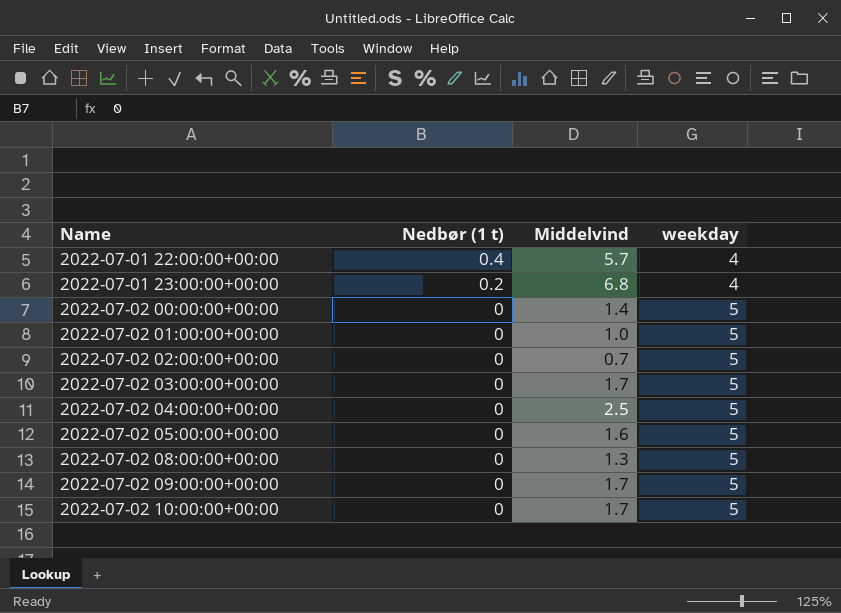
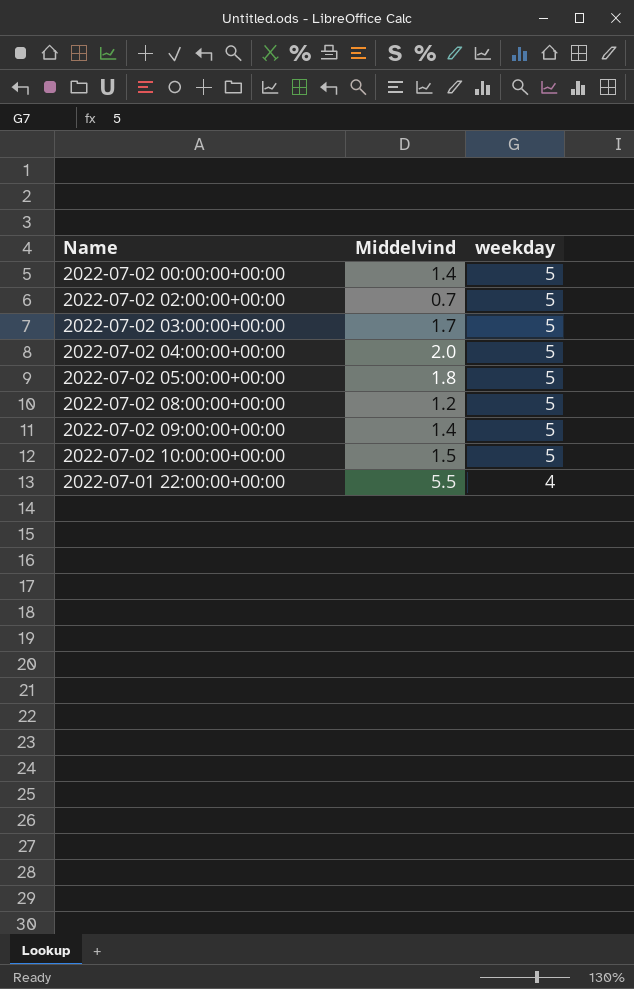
row order: Name ascending -> weekday descending
column Nedbør (1 t) | position: 2 -> none
row 2022-07-01 23:00:00+00:00: 0.2 | 6.8 | 4 -> none
row 2022-07-02 01:00:00+00:00: 0 | 1.0 | 5 -> none
2022-07-02 04:00:00+00:00 | Middelvind: 2.5 -> 2.0
2022-07-02 05:00:00+00:00 | Middelvind: 1.6 -> 1.8
2022-07-02 08:00:00+00:00 | Middelvind: 1.3 -> 1.2
2022-07-02 09:00:00+00:00 | Middelvind: 1.7 -> 1.4
2022-07-02 10:00:00+00:00 | Middelvind: 1.7 -> 1.5
2022-07-01 22:00:00+00:00 | Middelvind: 5.7 -> 5.5

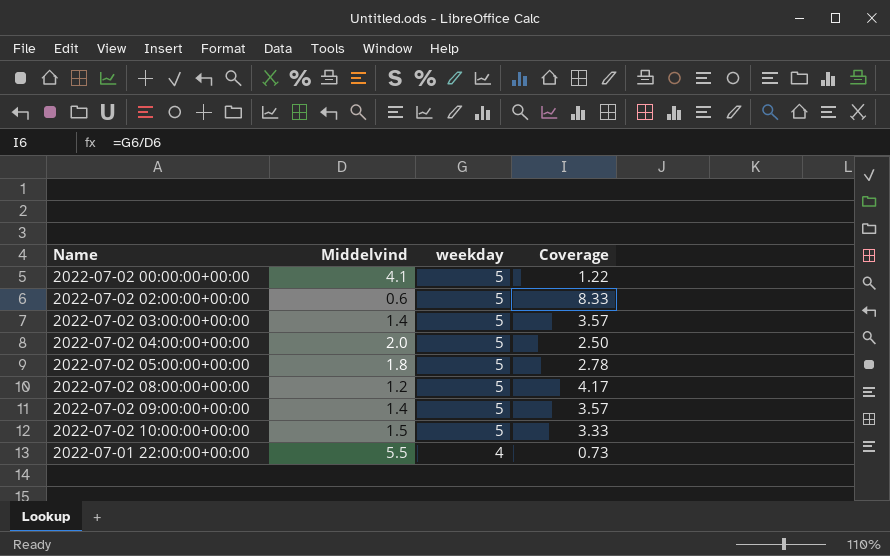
column Coverage | formula: none -> [weekday] / [Middelvind]
2022-07-02 00:00:00+00:00 | Middelvind: 1.4 -> 4.1
2022-07-02 02:00:00+00:00 | Middelvind: 0.7 -> 0.6
2022-07-02 03:00:00+00:00 | Middelvind: 1.7 -> 1.4

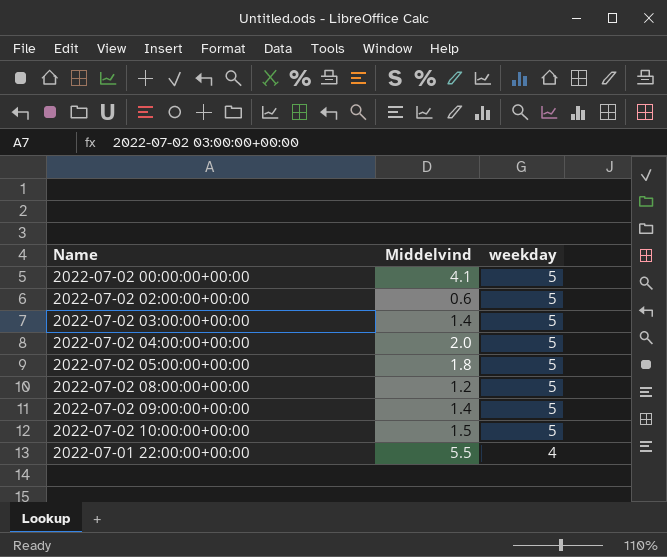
column Coverage | formula: [weekday] / [Middelvind] -> none

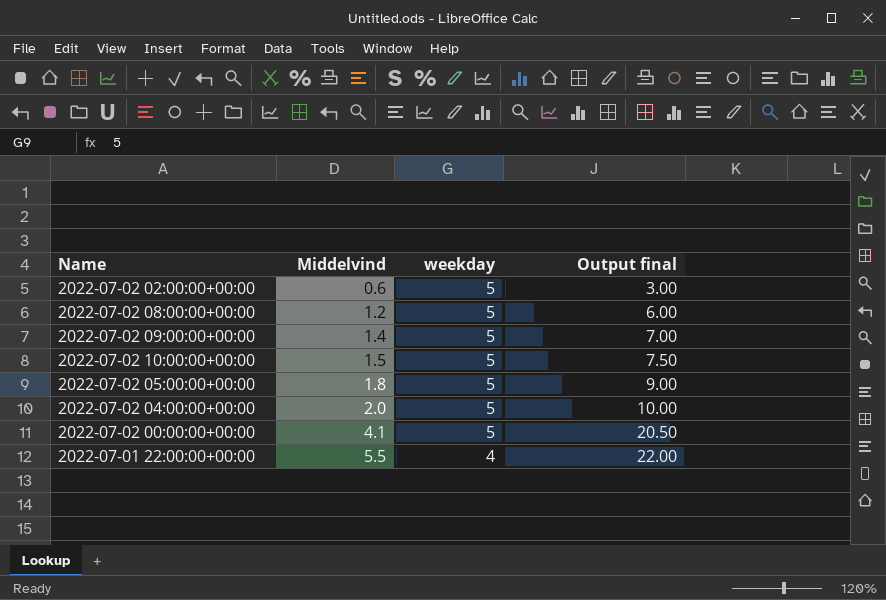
row order: weekday descending -> Middelvind ascending
column Output final | formula: none -> [Middelvind] * [weekday]
row 2022-07-02 03:00:00+00:00: 1.4 | 5 -> none

